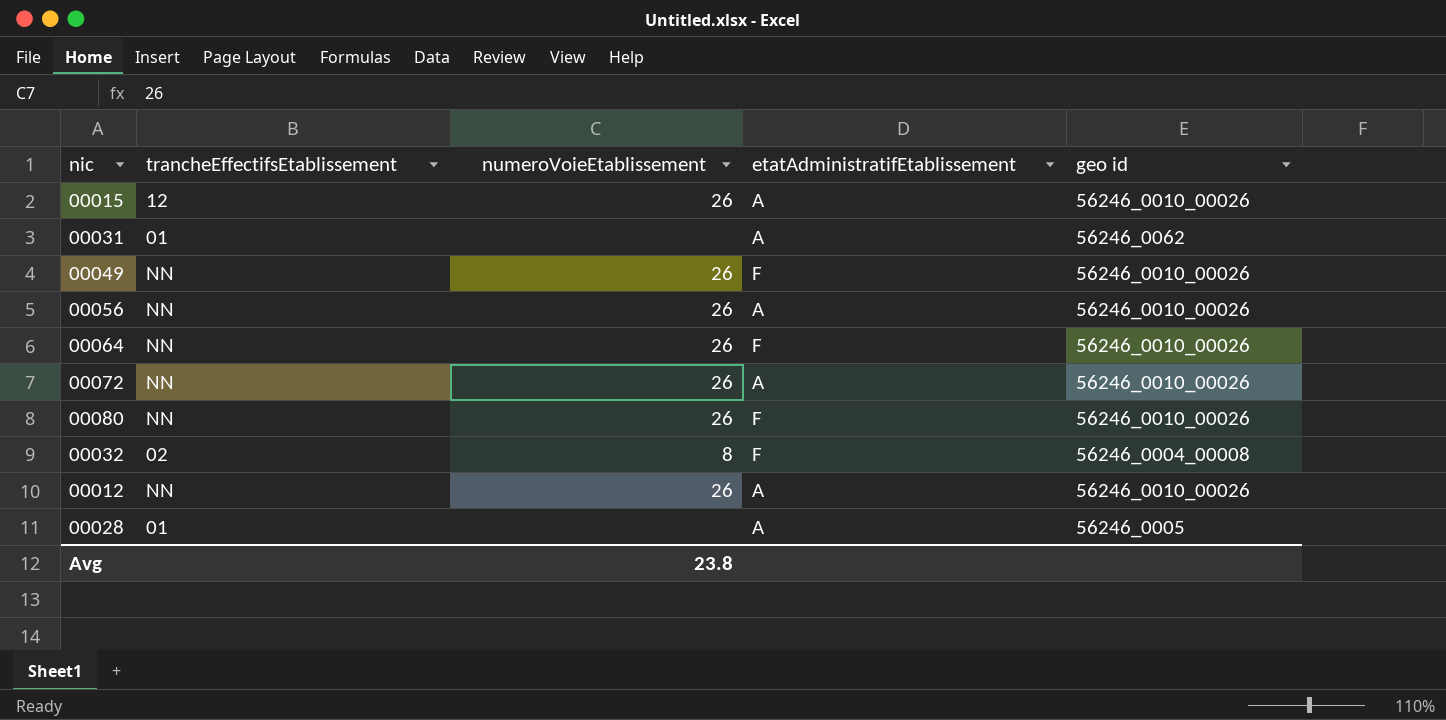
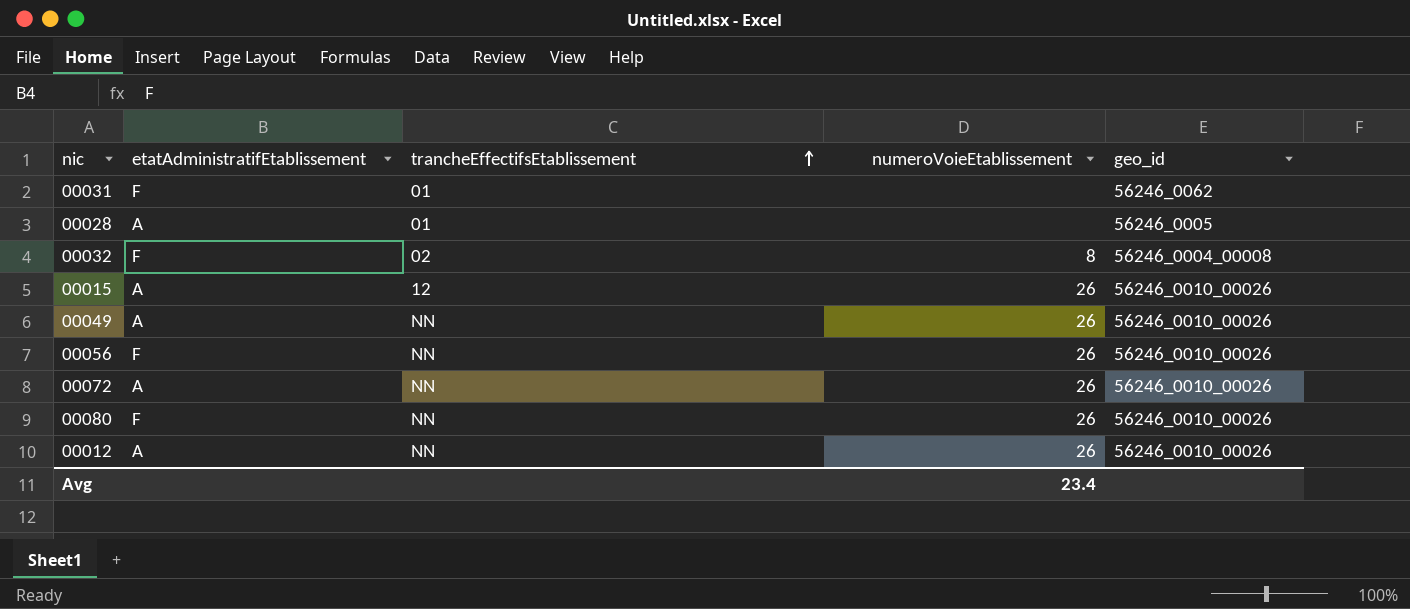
row order: none -> trancheEffectifsEtablissement ascending
column etatAdministratifEtablissement | position: 4 -> 2
column name: geo id -> geo_id
row 00064: NN | 26 | F | 56246_0010_00026 -> none
00031 | etatAdministratifEtablissement: A -> F
00049 | etatAdministratifEtablissement: F -> A
00056 | etatAdministratifEtablissement: A -> F
Avg | numeroVoieEtablissement: 23.8 -> 23.4

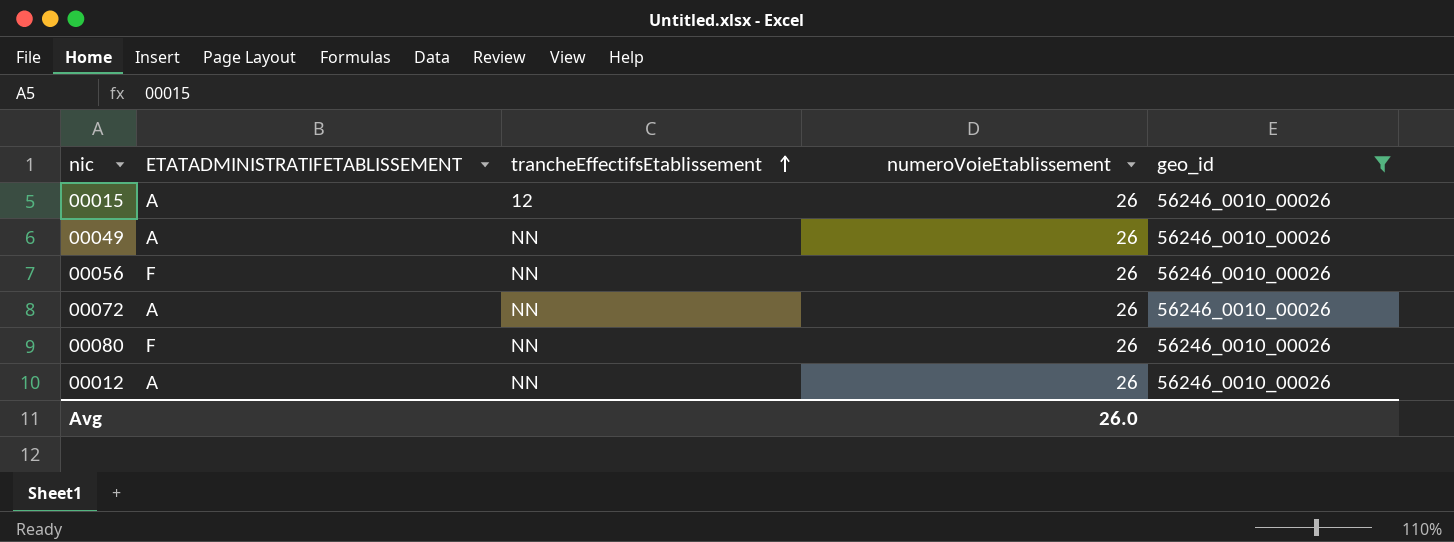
filter: none -> geo_id = 56246_0010_00026
column name: etatAdministratifEtablissement -> ETATADMINISTRATIFETABLISSEMENT
Avg | numeroVoieEtablissement: 23.4 -> 26.0

